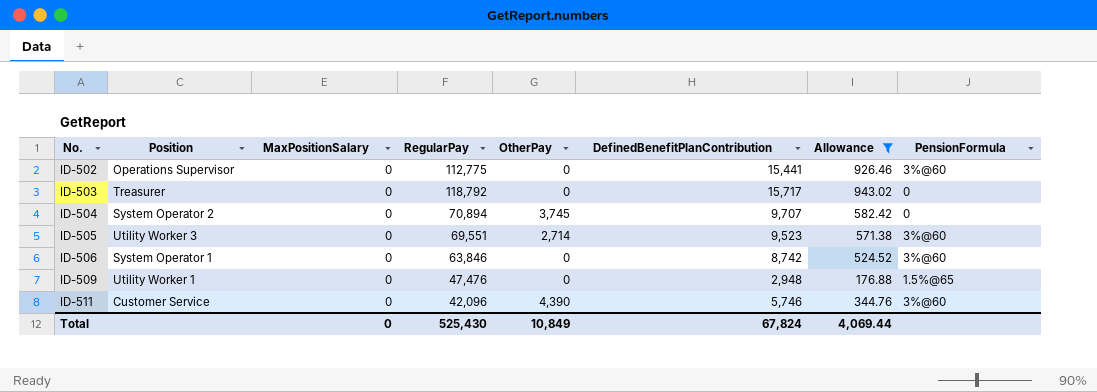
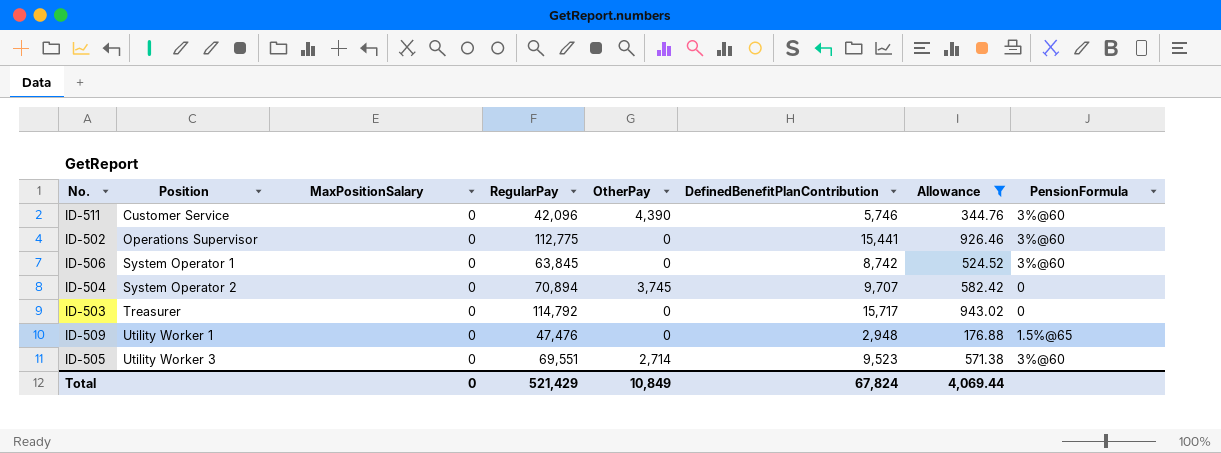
row order: No. ascending -> Position ascending
ID-506 | RegularPay: 63,846 -> 63,845
ID-503 | RegularPay: 118,792 -> 114,792
Total | RegularPay: 525,430 -> 521,429

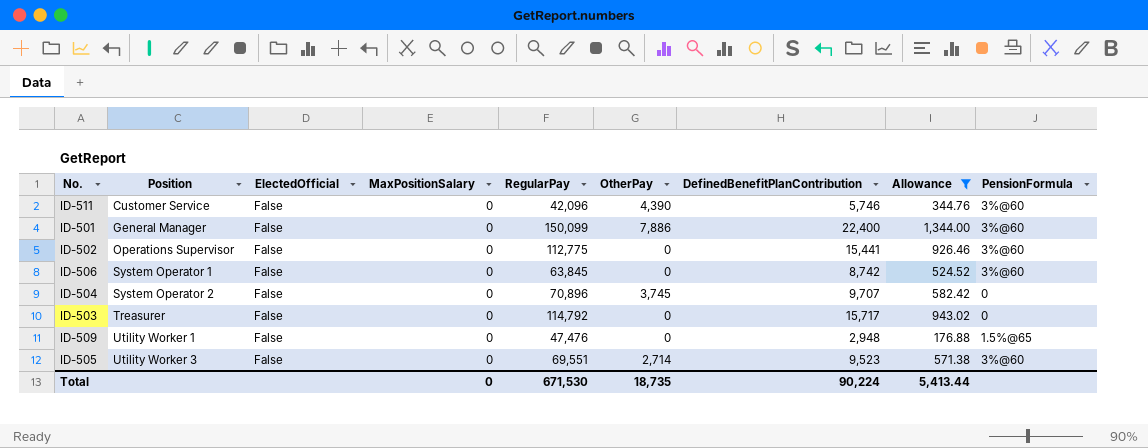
column ElectedOfficial | position: none -> 3
row ID-501: none -> General Manager | False | 0 | 150,099 | 7,886 | 22,400 | 1,344.00 | 3%@60
ID-504 | RegularPay: 70,894 -> 70,896
Total | RegularPay: 521,429 -> 671,530
Total | OtherPay: 10,849 -> 18,735
Total | DefinedBenefitPlanContribution: 67,824 -> 90,224
Total | Allowance: 4,069.44 -> 5,413.44

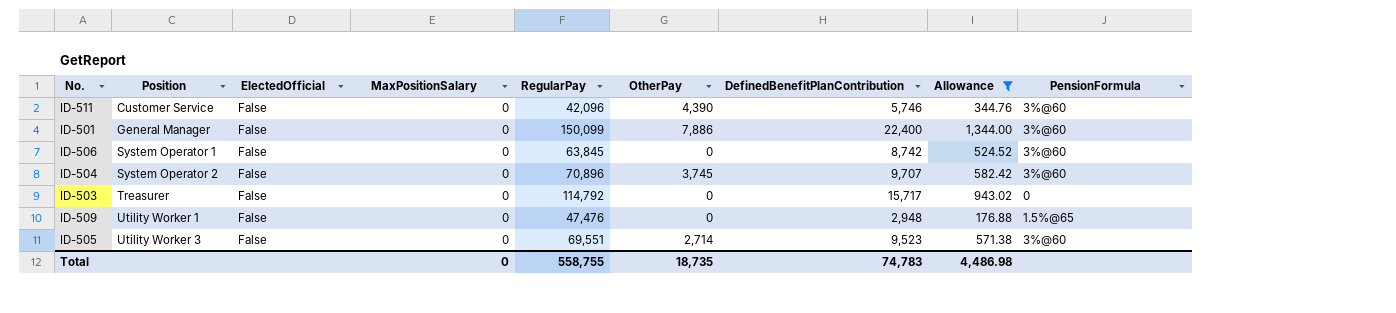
row ID-502: Operations Supervisor | False | 0 | 112,775 | 0 | 15,441 | 926.46 | 3%@60 -> none
ID-504 | PensionFormula: 0 -> 3%@60
Total | RegularPay: 671,530 -> 558,755
Total | DefinedBenefitPlanContribution: 90,224 -> 74,783
Total | Allowance: 5,413.44 -> 4,486.98

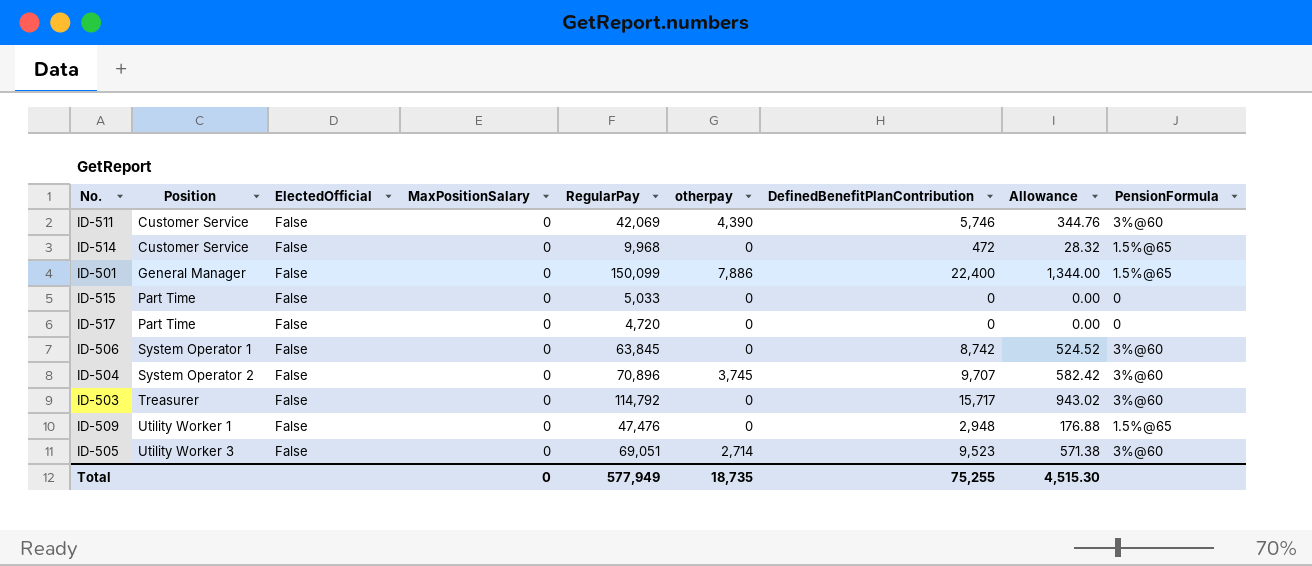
filter: Allowance >= 176.88 -> none
column name: OtherPay -> otherpay
ID-511 | RegularPay: 42,096 -> 42,069
ID-501 | PensionFormula: 3%@60 -> 1.5%@65
ID-503 | PensionFormula: 0 -> 3%@60
ID-505 | RegularPay: 69,551 -> 69,051
Total | RegularPay: 558,755 -> 577,949
Total | DefinedBenefitPlanContribution: 74,783 -> 75,255
Total | Allowance: 4,486.98 -> 4,515.30

